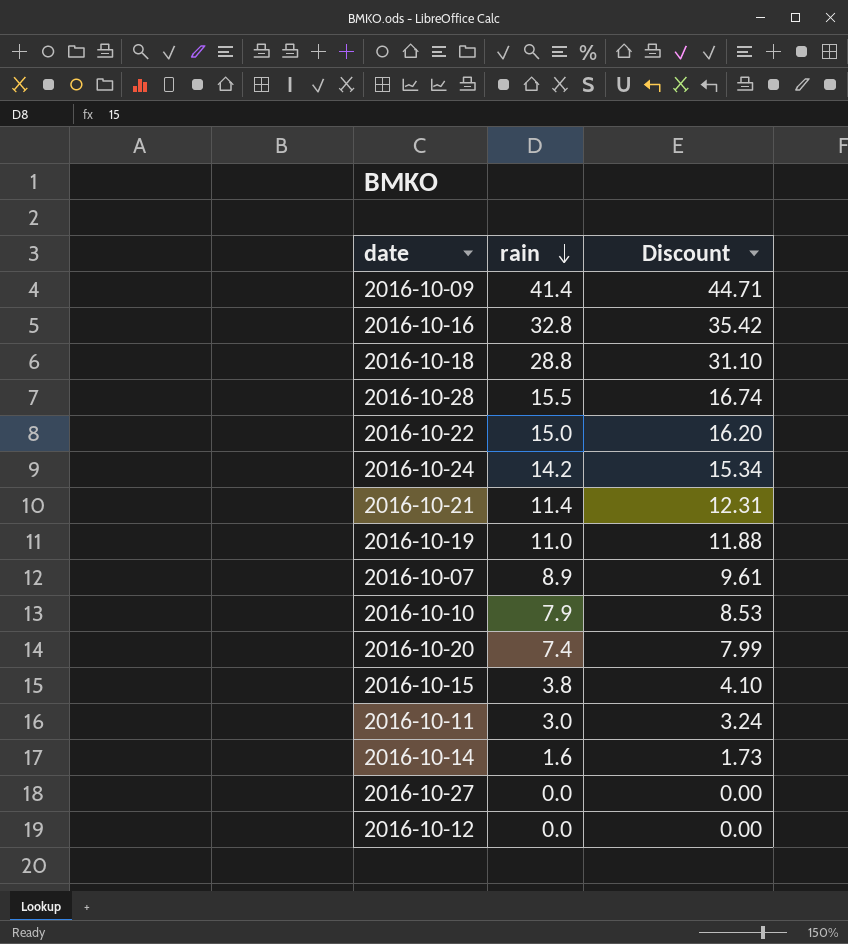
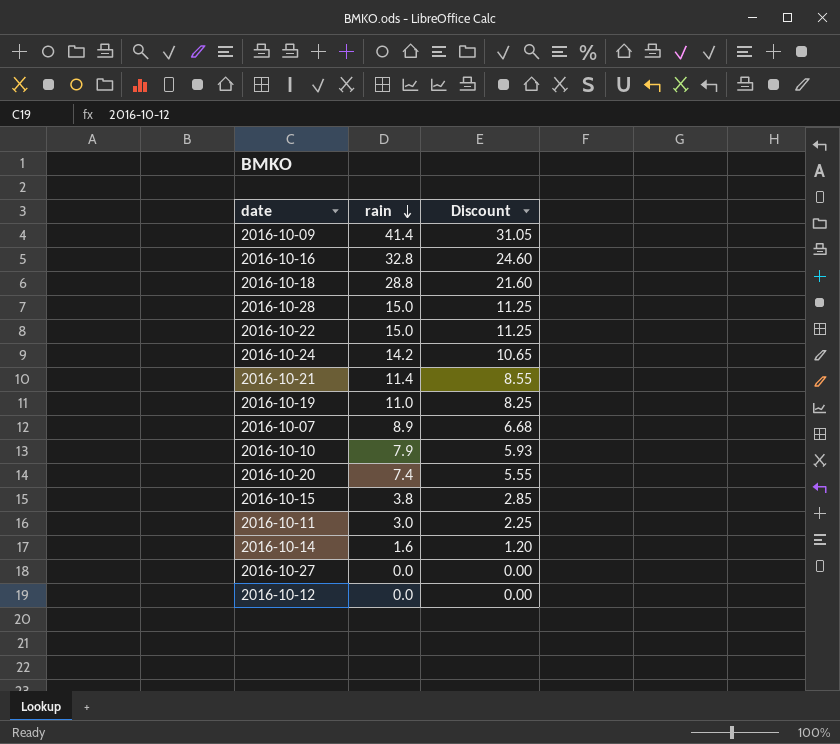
column Discount | formula: [rain] * 1.08 -> [rain] * 0.75
2016-10-28 | rain: 15.5 -> 15.0

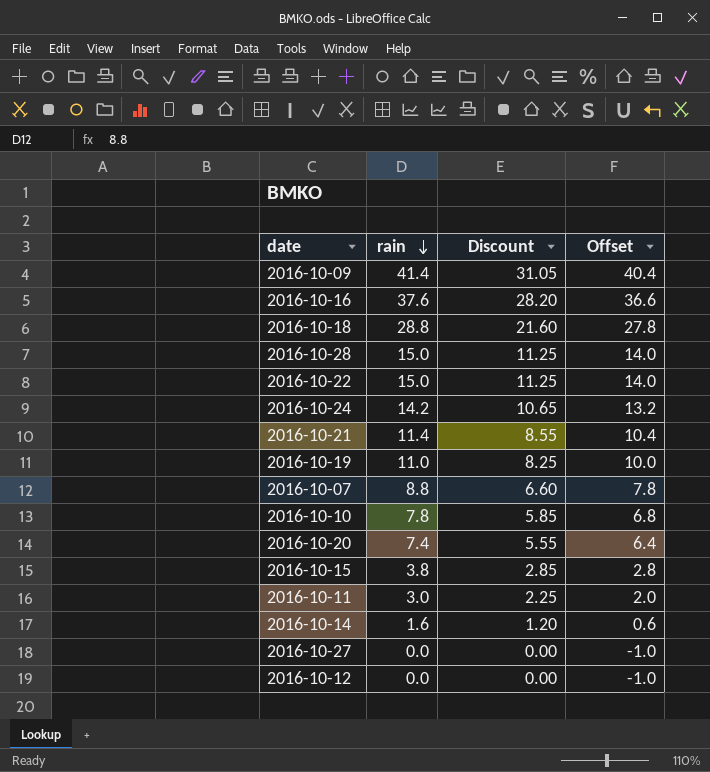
column Offset | formula: none -> [rain] - 1
2016-10-16 | rain: 32.8 -> 37.6
2016-10-16 | Discount: 24.60 -> 28.20
2016-10-07 | rain: 8.9 -> 8.8
2016-10-07 | Discount: 6.68 -> 6.60
2016-10-10 | rain: 7.9 -> 7.8
2016-10-10 | Discount: 5.93 -> 5.85

